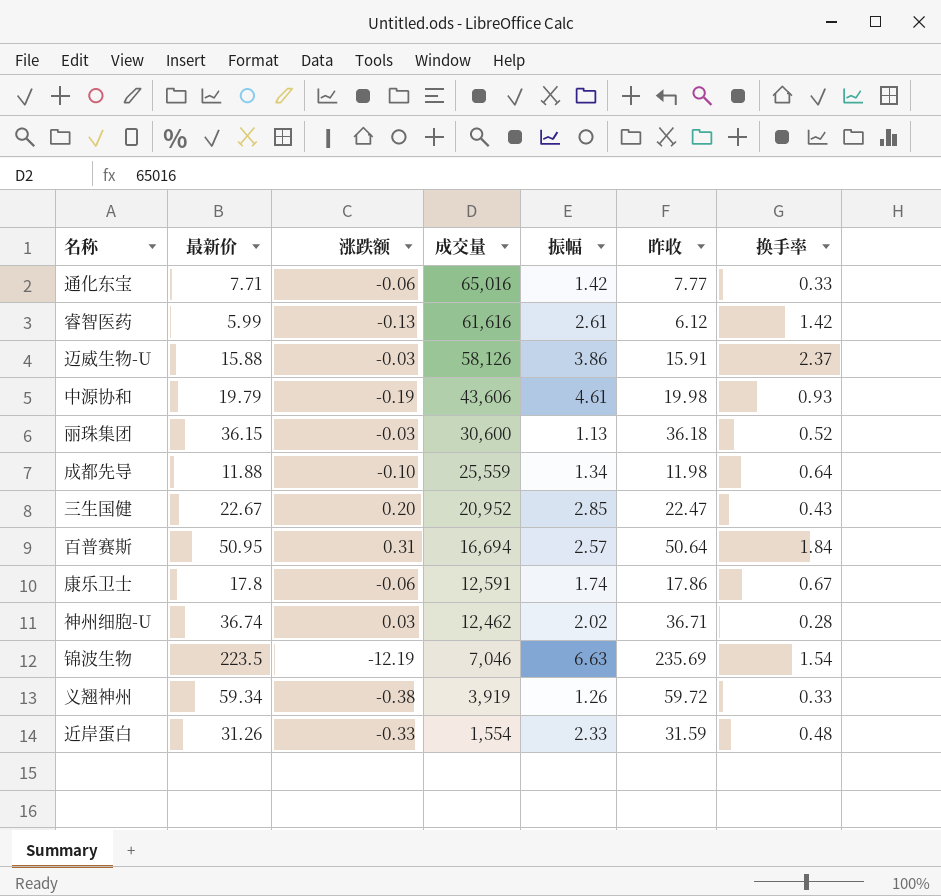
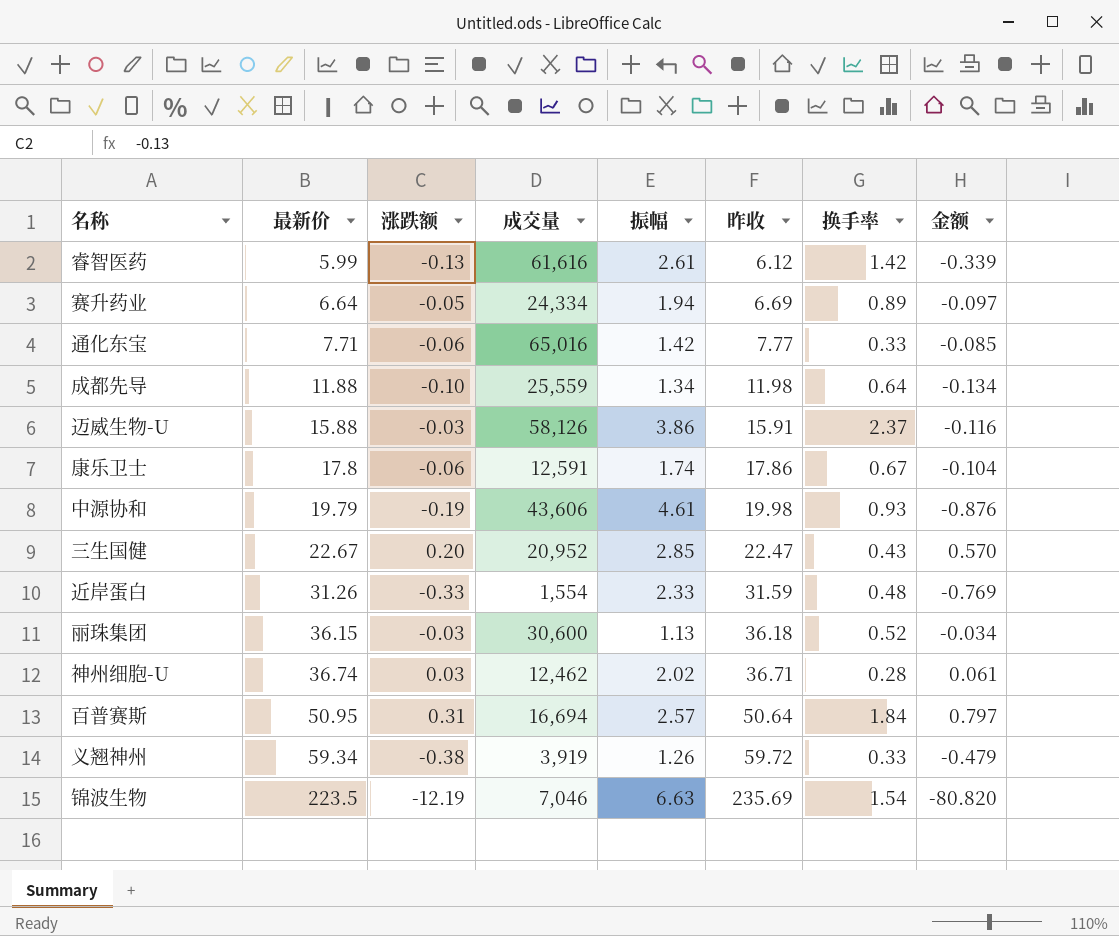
row order: 成交量 descending -> 最新价 ascending
column 金额 | formula: none -> [涨跌额] * [振幅]
row 赛升药业: none -> 6.64 | -0.05 | 24,334 | 1.94 | 6.69 | 0.89 | -0.097

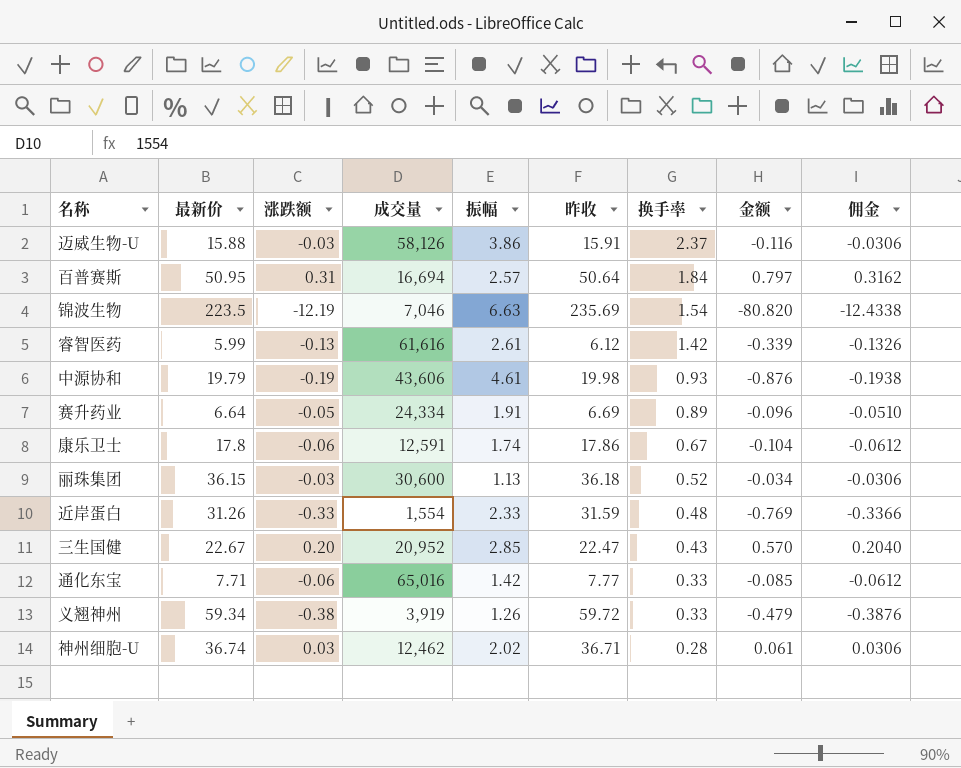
row order: 最新价 ascending -> 换手率 descending
column 佣金 | formula: none -> [涨跌额] * 1.02
row 成都先导: 11.88 | -0.10 | 25,559 | 1.34 | 11.98 | 0.64 | -0.134 -> none
赛升药业 | 振幅: 1.94 -> 1.91
赛升药业 | 金额: -0.097 -> -0.096

